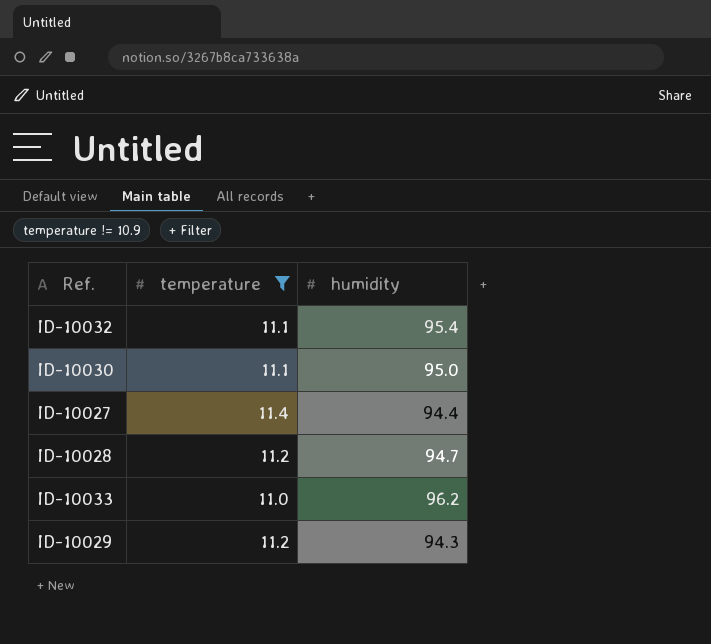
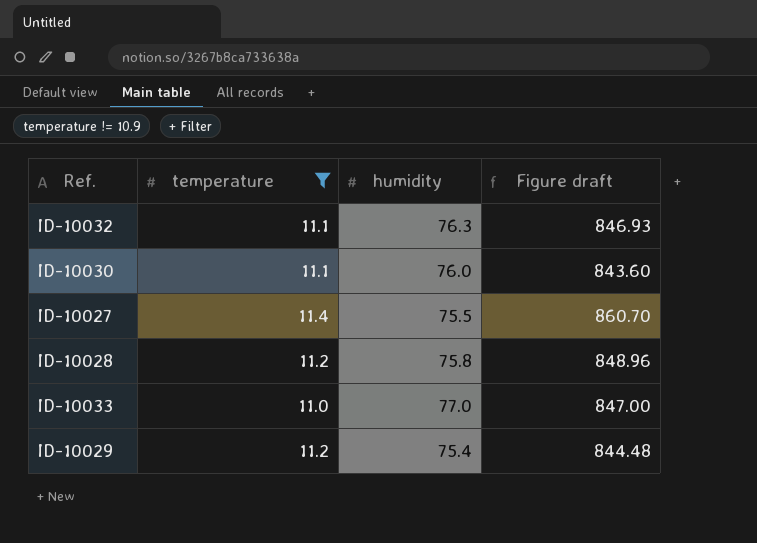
column Figure draft | formula: none -> [temperature] * [humidity]
ID-10032 | humidity: 95.4 -> 76.3
ID-10030 | humidity: 95.0 -> 76.0
ID-10027 | humidity: 94.4 -> 75.5
ID-10028 | humidity: 94.7 -> 75.8
ID-10033 | humidity: 96.2 -> 77.0
ID-10029 | humidity: 94.3 -> 75.4

